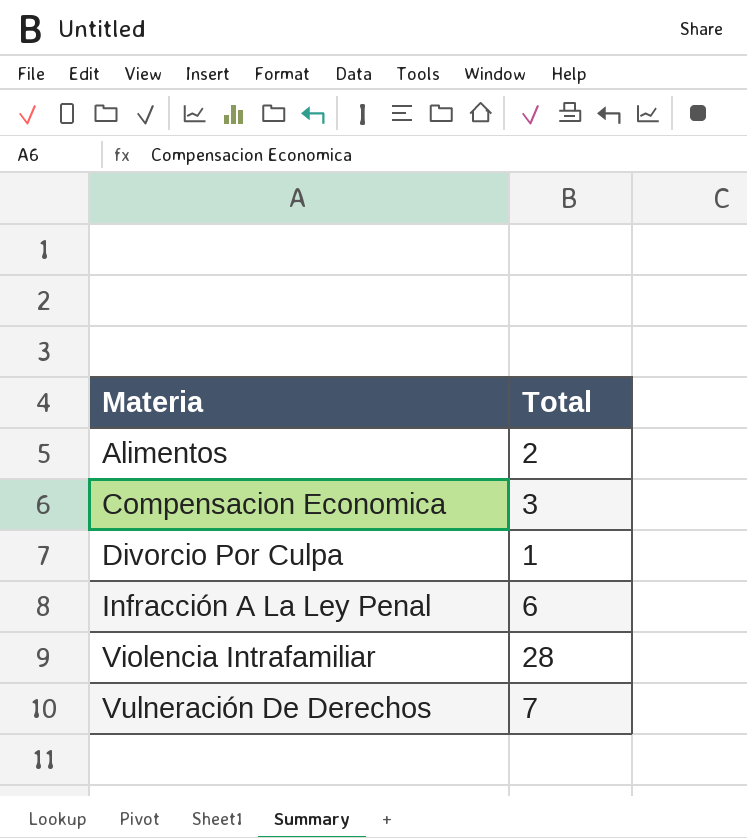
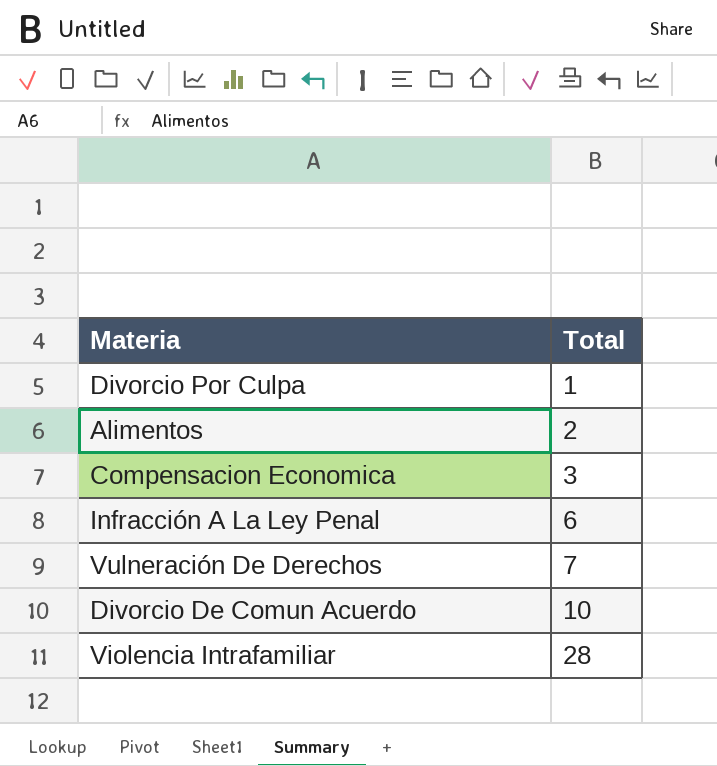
row order: Materia ascending -> Total ascending
row Divorcio De Comun Acuerdo: none -> 10

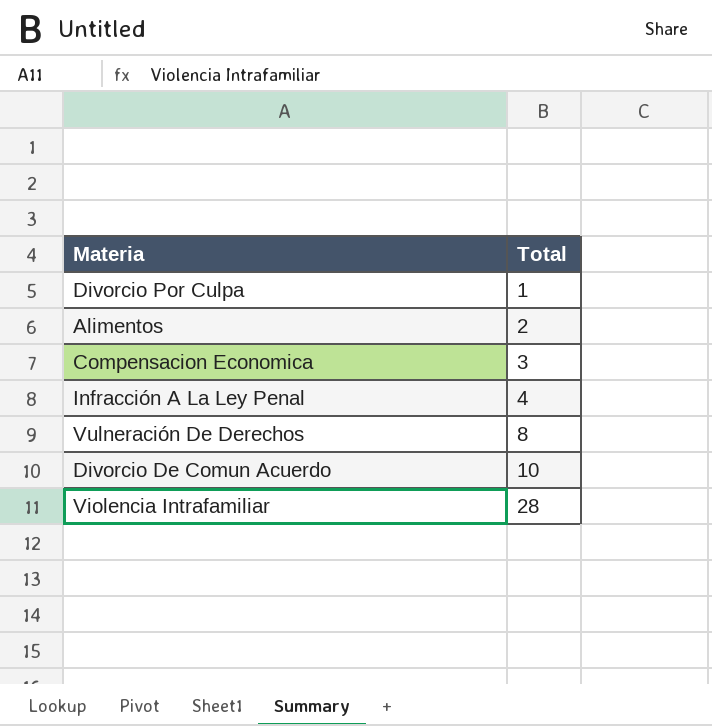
Infracción A La Ley Penal | Total: 6 -> 4
Vulneración De Derechos | Total: 7 -> 8

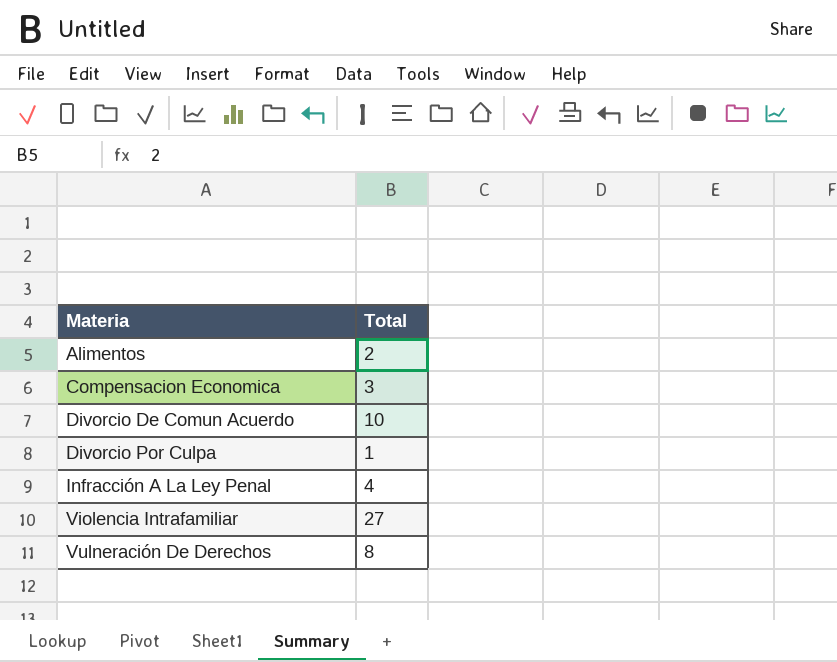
row order: Total ascending -> Materia ascending
Violencia Intrafamiliar | Total: 28 -> 27

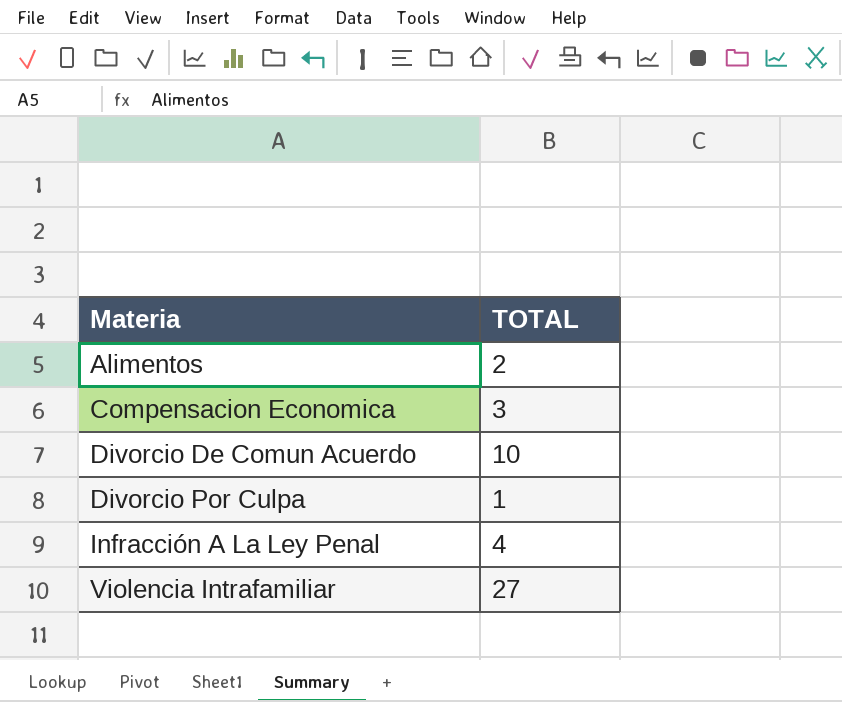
column name: Total -> TOTAL
row Vulneración De Derechos: 8 -> none

